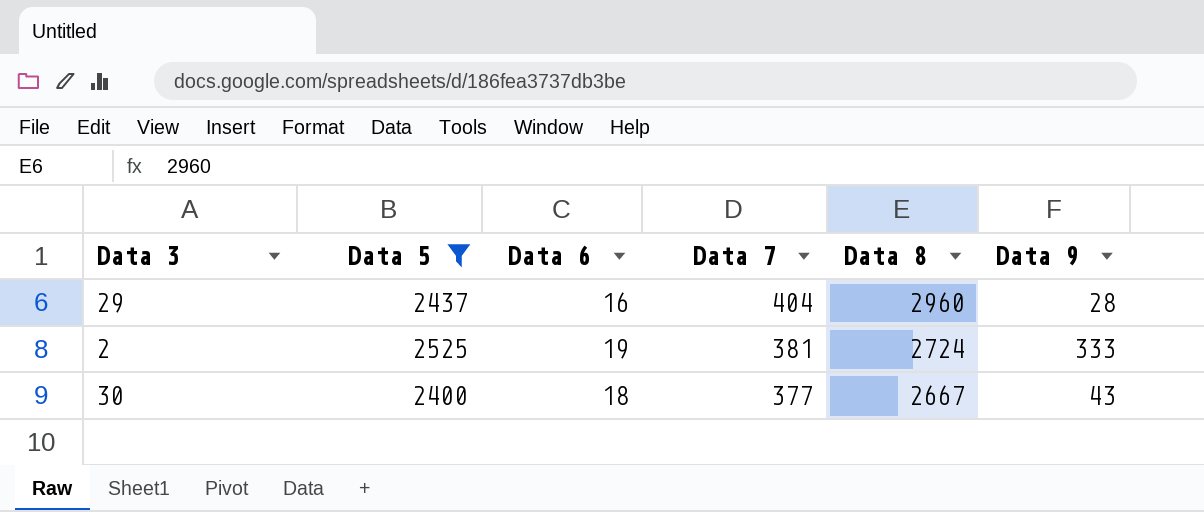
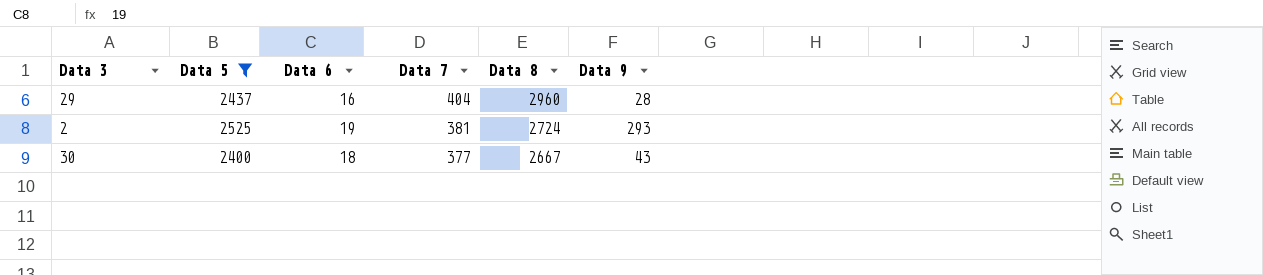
2 | Data 9: 333 -> 293

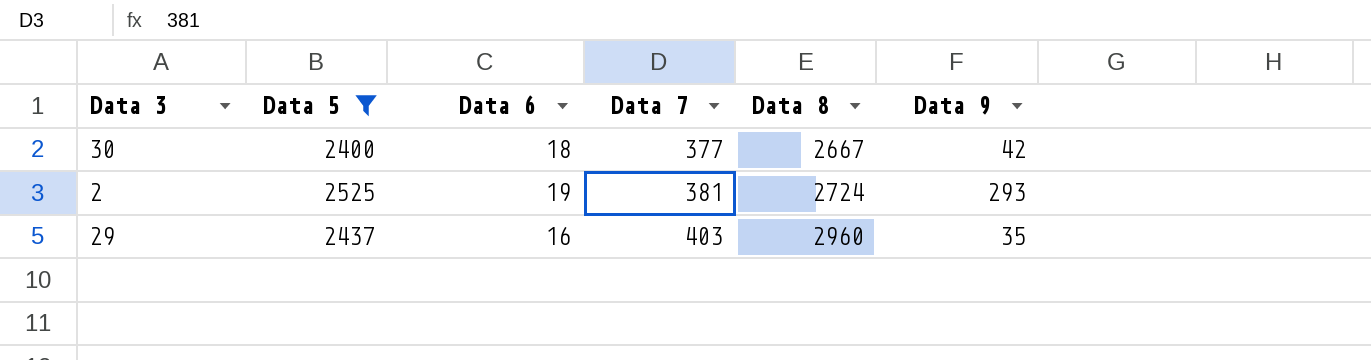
row order: Data 7 descending -> Data 7 ascending
30 | Data 9: 43 -> 42
29 | Data 7: 404 -> 403
29 | Data 9: 28 -> 35

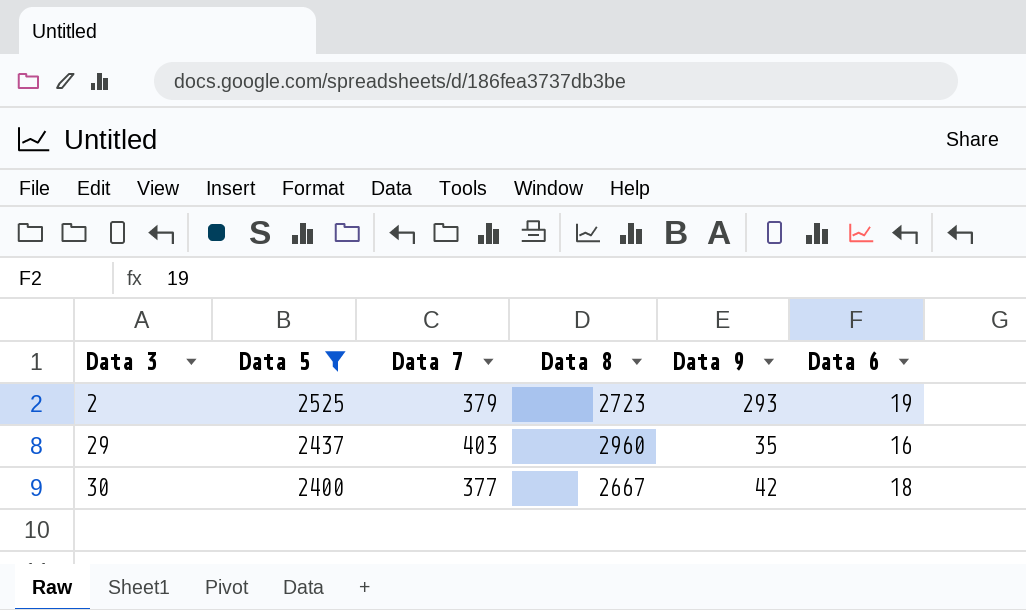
row order: Data 7 ascending -> Data 3 ascending
column Data 6 | position: 3 -> 6
2 | Data 7: 381 -> 379
2 | Data 8: 2724 -> 2723

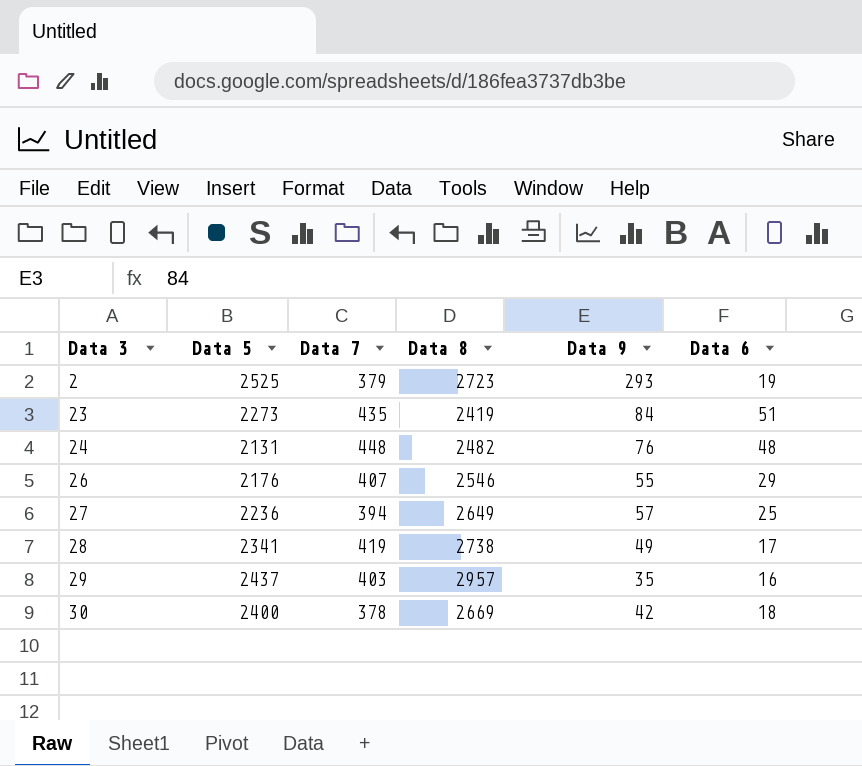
filter: Data 5 >= 2400 -> none
29 | Data 8: 2960 -> 2957
30 | Data 7: 377 -> 378
30 | Data 8: 2667 -> 2669

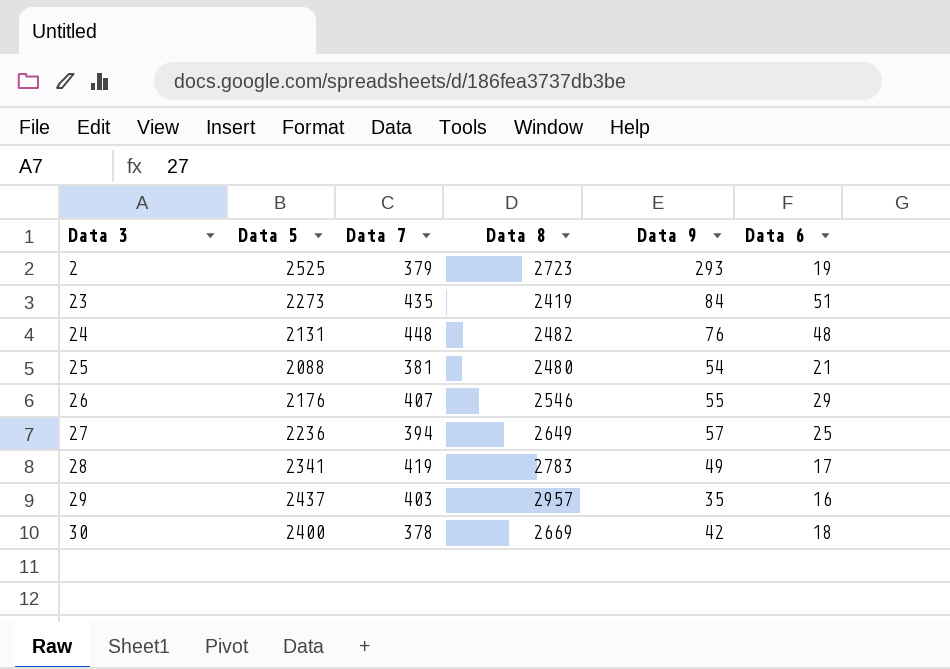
row 25: none -> 2088 | 381 | 2480 | 54 | 21
28 | Data 8: 2738 -> 2783

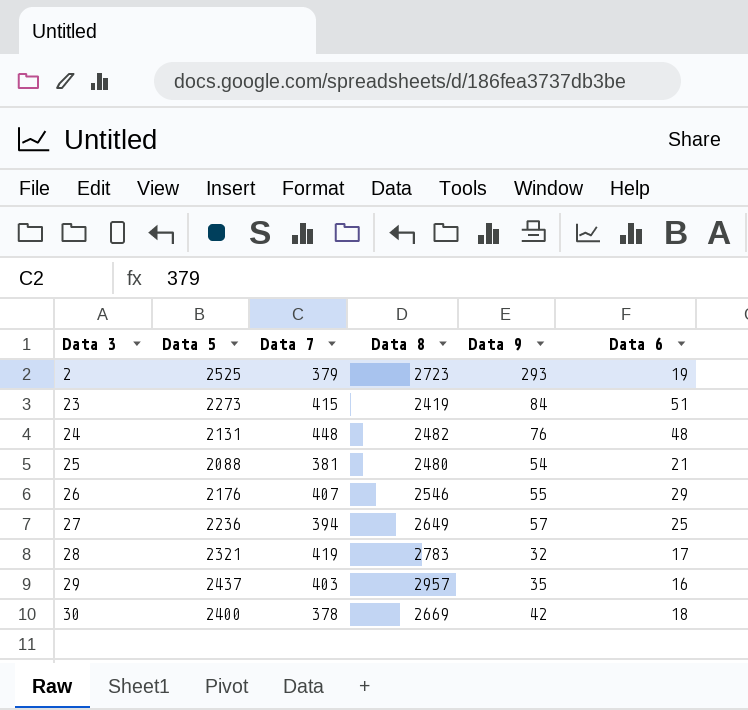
23 | Data 7: 435 -> 415
28 | Data 5: 2341 -> 2321
28 | Data 9: 49 -> 32

